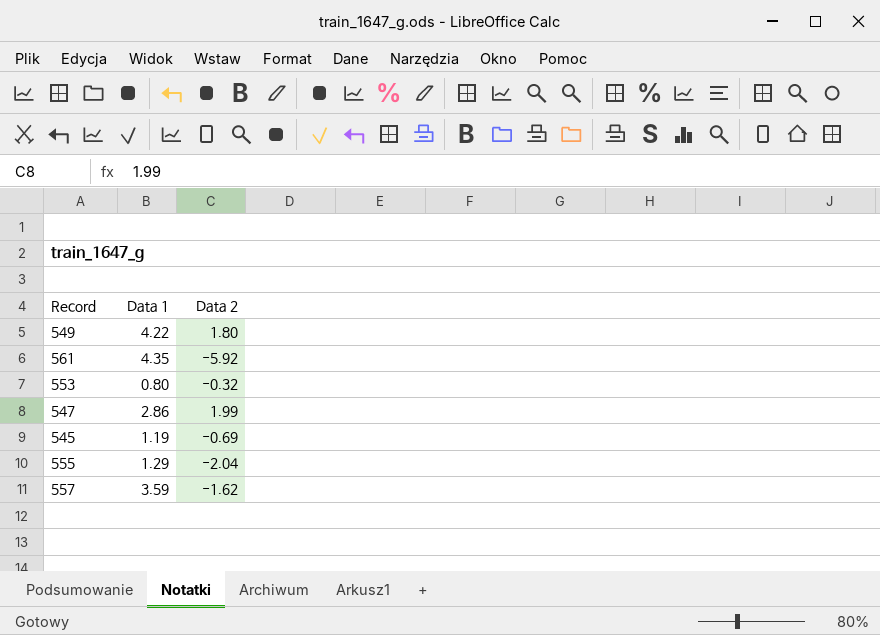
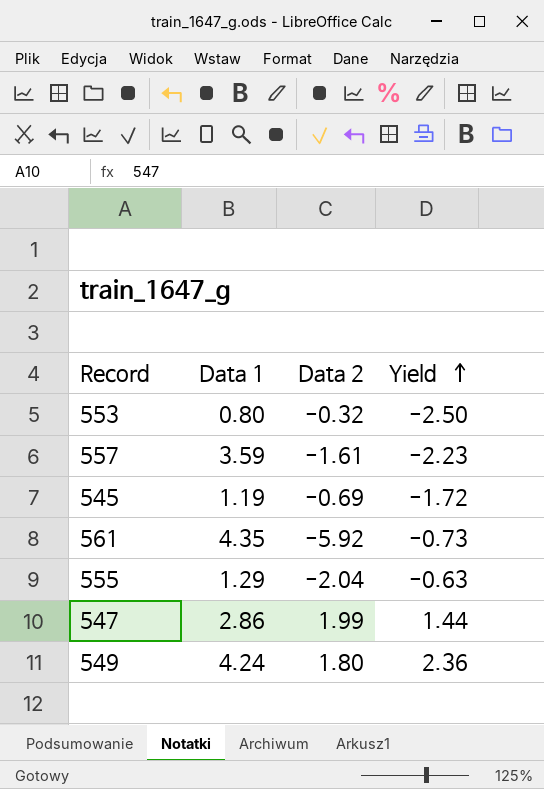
row order: none -> Yield ascending
column Yield | formula: none -> [Data 1] / [Data 2]
557 | Data 2: -1.62 -> -1.61
549 | Data 1: 4.22 -> 4.24

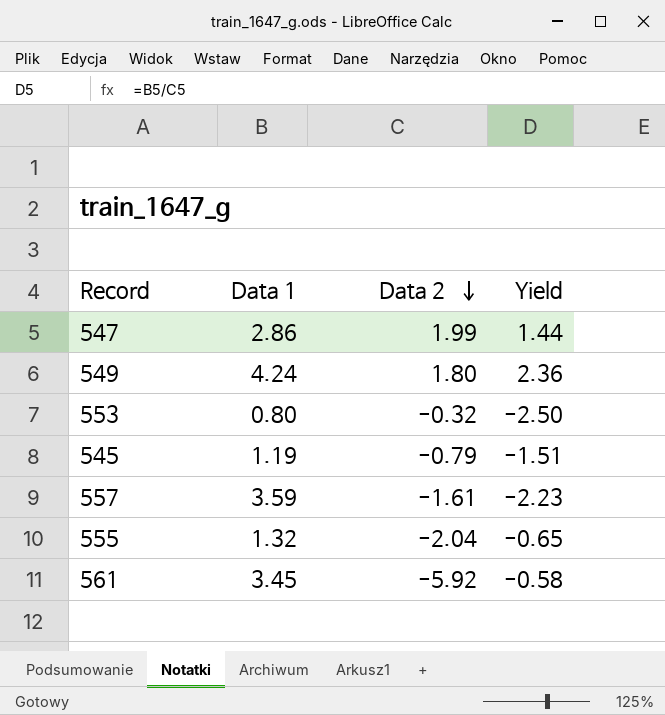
row order: Yield ascending -> Data 2 descending
545 | Data 2: -0.69 -> -0.79
545 | Yield: -1.72 -> -1.51
555 | Data 1: 1.29 -> 1.32
555 | Yield: -0.63 -> -0.65
561 | Data 1: 4.35 -> 3.45
561 | Yield: -0.73 -> -0.58

